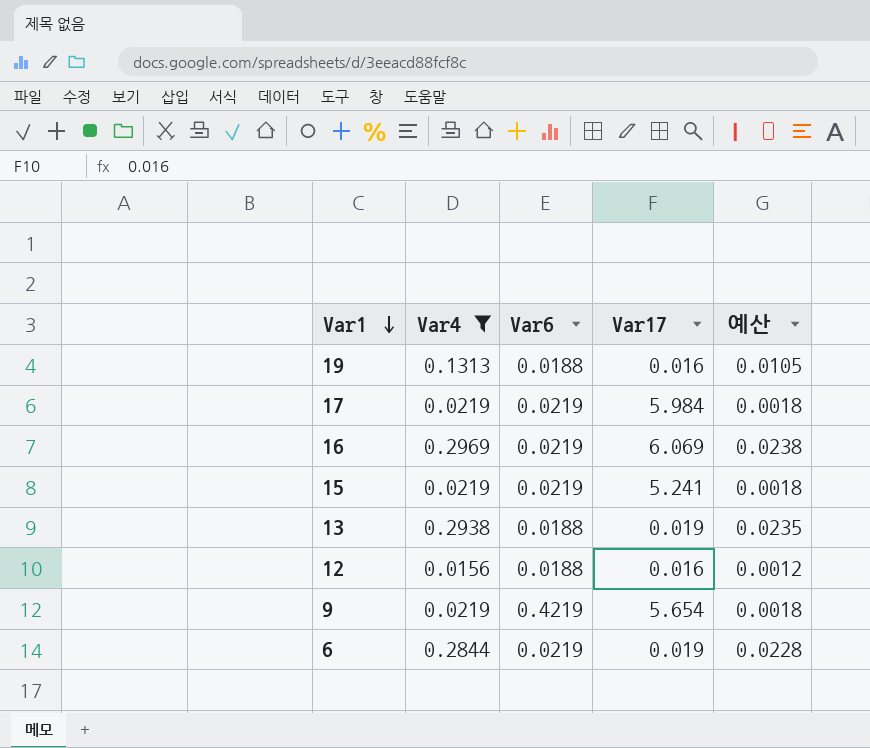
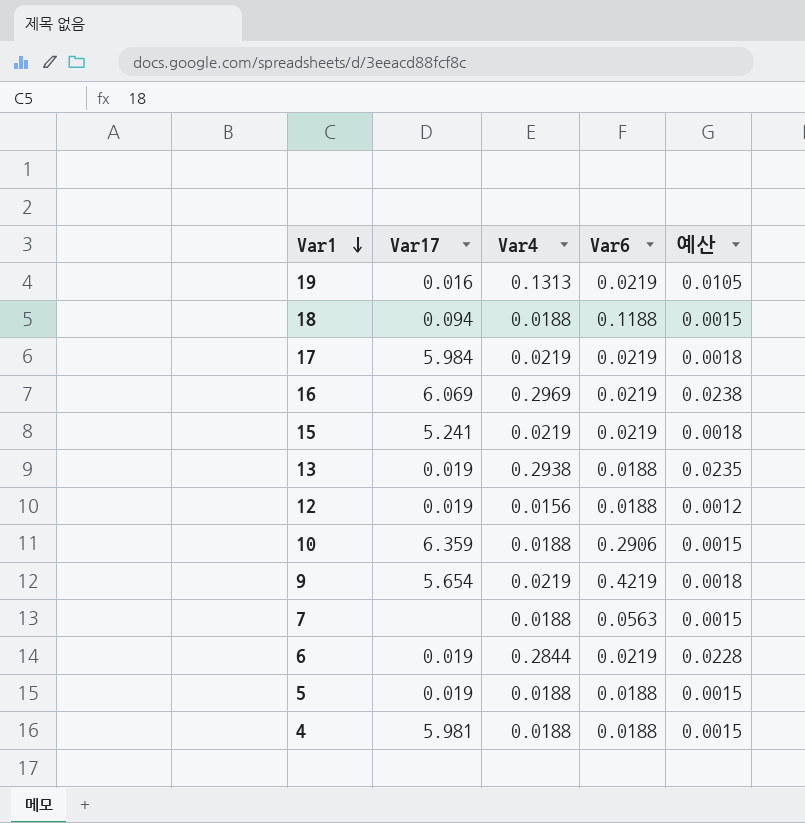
filter: Var4 != 0.0188 -> none
column Var17 | position: 4 -> 2
19 | Var6: 0.0188 -> 0.0219
12 | Var17: 0.016 -> 0.019

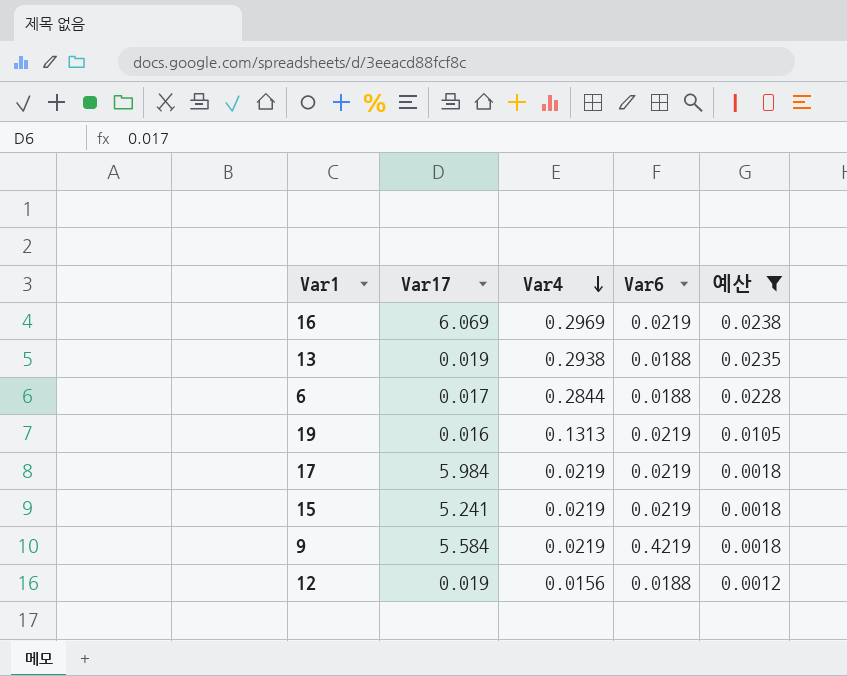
filter: none -> 예산 != 0.0015
row order: Var1 descending -> Var4 descending
6 | Var17: 0.019 -> 0.017
6 | Var6: 0.0219 -> 0.0188
9 | Var17: 5.654 -> 5.584

